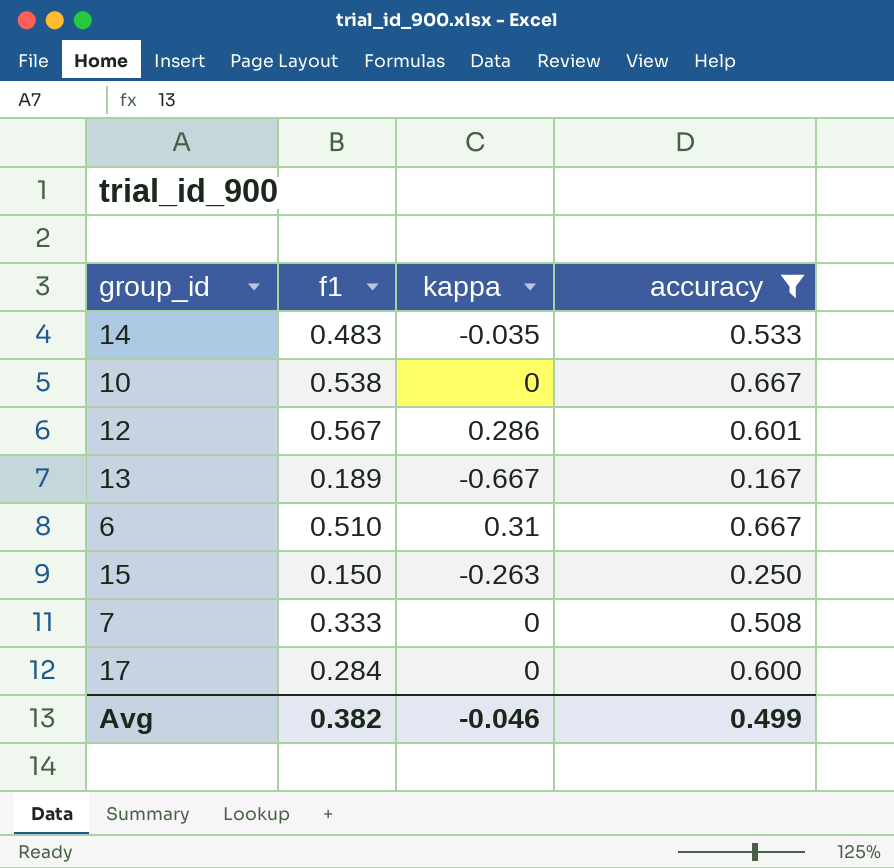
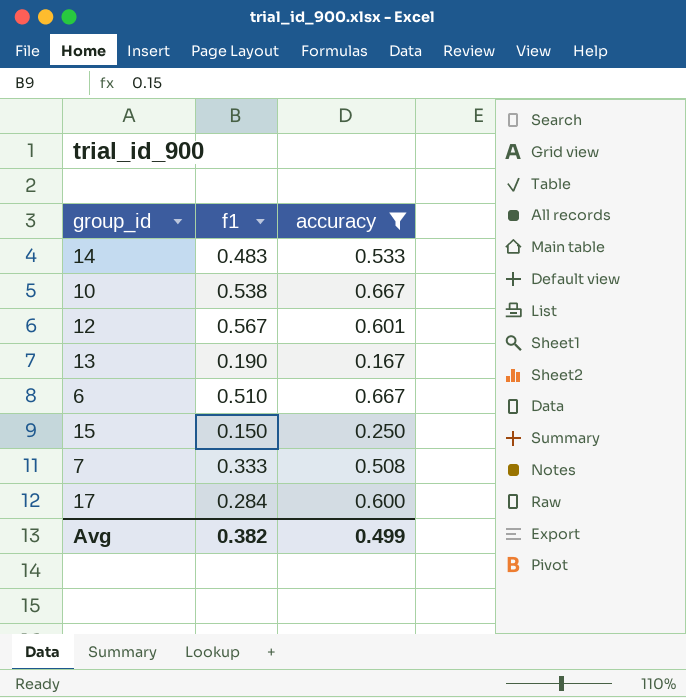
column kappa | position: 3 -> none
13 | f1: 0.189 -> 0.190

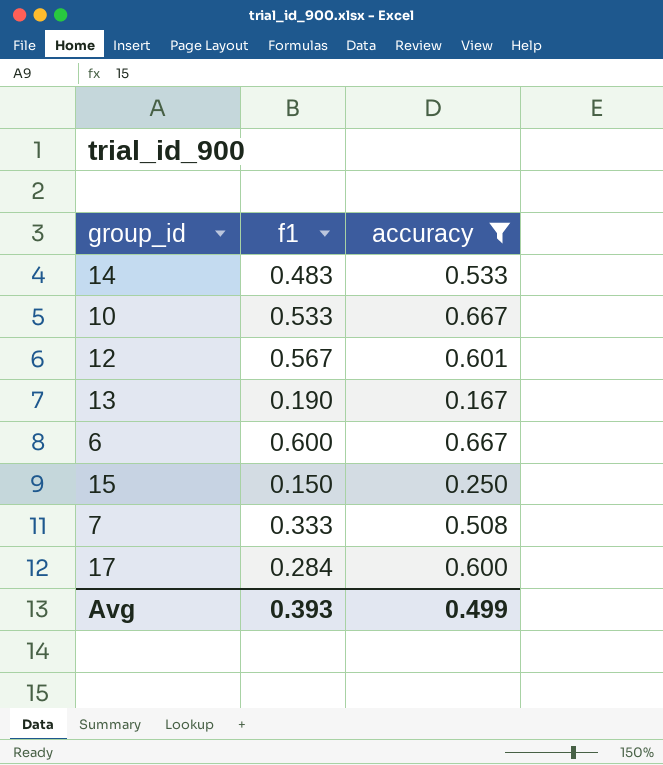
10 | f1: 0.538 -> 0.533
6 | f1: 0.510 -> 0.600
Avg | f1: 0.382 -> 0.393

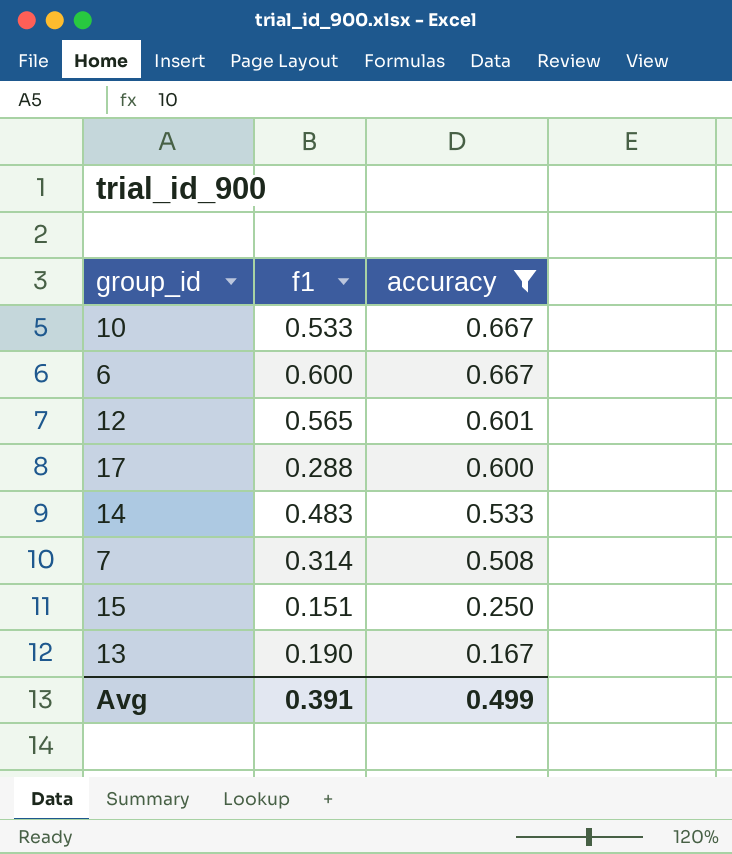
row order: none -> accuracy descending
12 | f1: 0.567 -> 0.565
17 | f1: 0.284 -> 0.288
7 | f1: 0.333 -> 0.314
15 | f1: 0.150 -> 0.151
Avg | f1: 0.393 -> 0.391

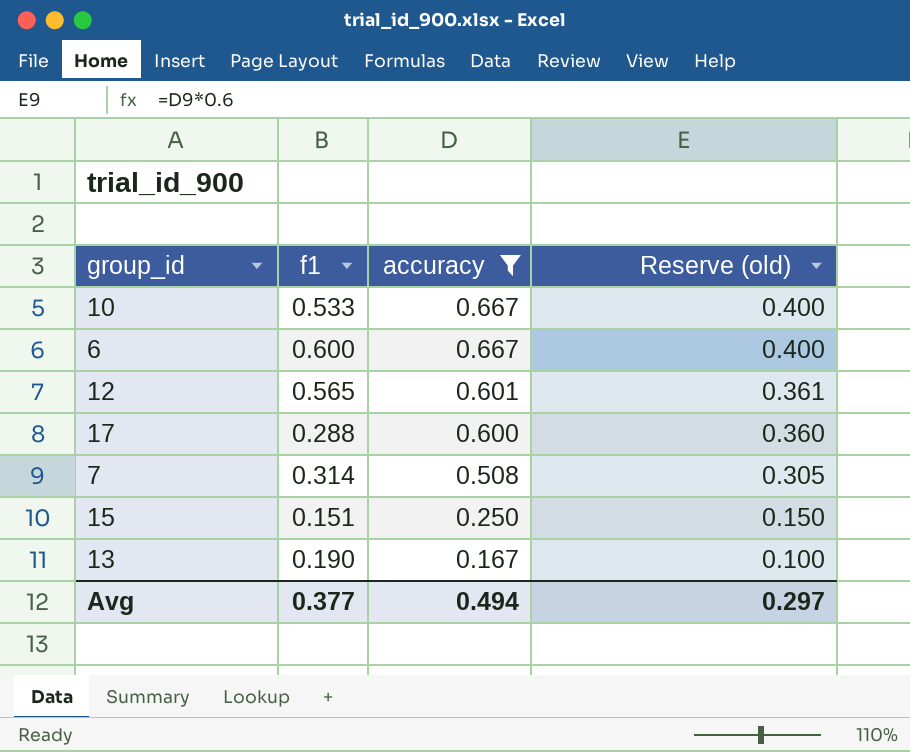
column Reserve (old) | formula: none -> [accuracy] * 0.6
row 14: 0.483 | 0.533 -> none
Avg | f1: 0.391 -> 0.377
Avg | accuracy: 0.499 -> 0.494

